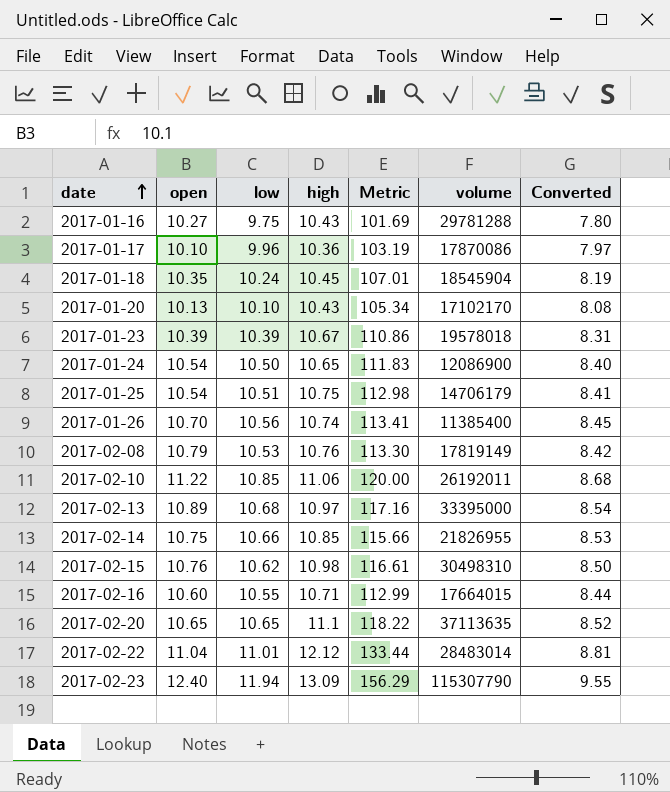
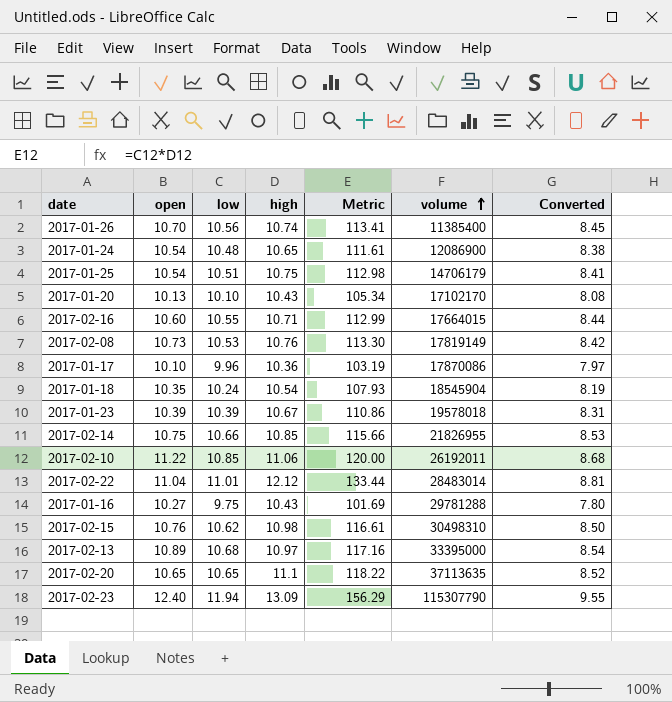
row order: date ascending -> volume ascending
2017-01-24 | low: 10.50 -> 10.48
2017-01-24 | Metric: 111.83 -> 111.61
2017-01-24 | Converted: 8.40 -> 8.38
2017-02-08 | open: 10.79 -> 10.73
2017-01-18 | high: 10.45 -> 10.54
2017-01-18 | Metric: 107.01 -> 107.93

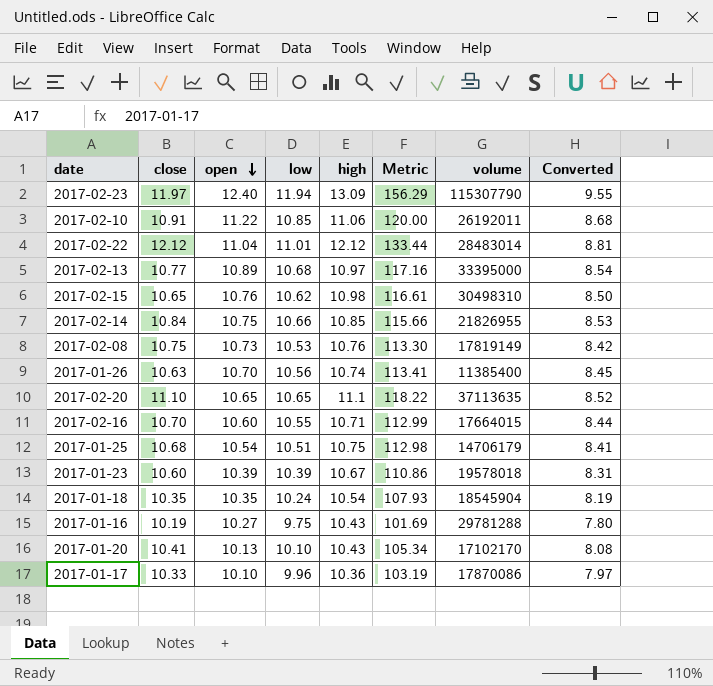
row order: volume ascending -> open descending
column close | position: none -> 2
row 2017-01-24: 10.54 | 10.48 | 10.65 | 111.61 | 12086900 | 8.38 -> none

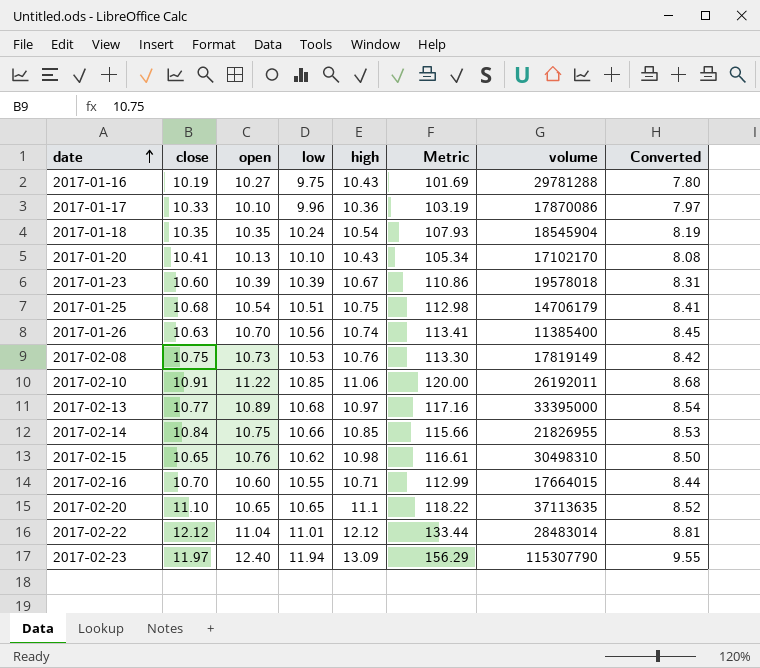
row order: open descending -> date ascending

